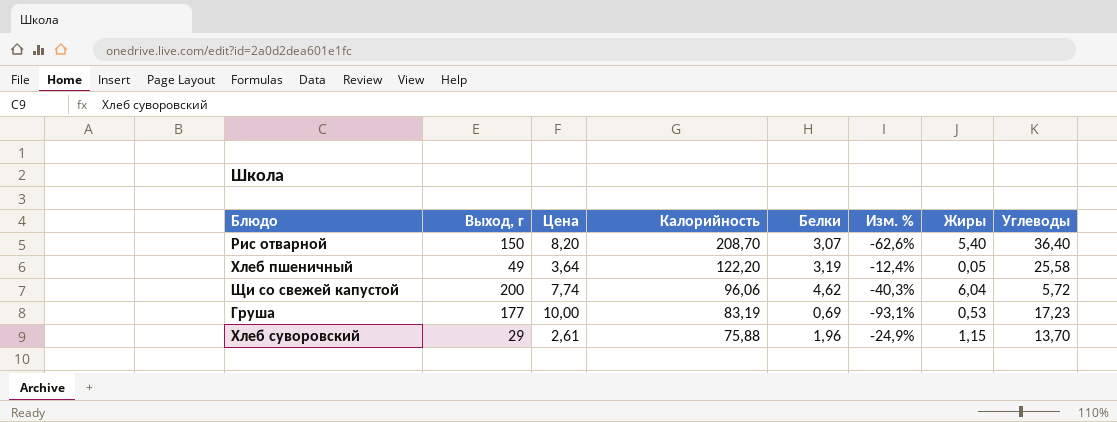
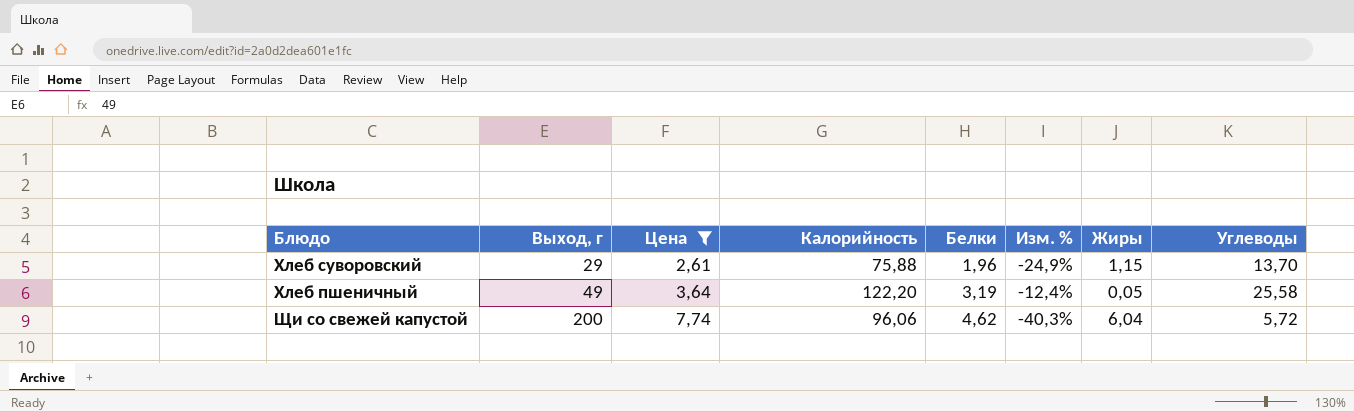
filter: none -> Цена <= 7,74
row order: Калорийность descending -> Выход, г ascending

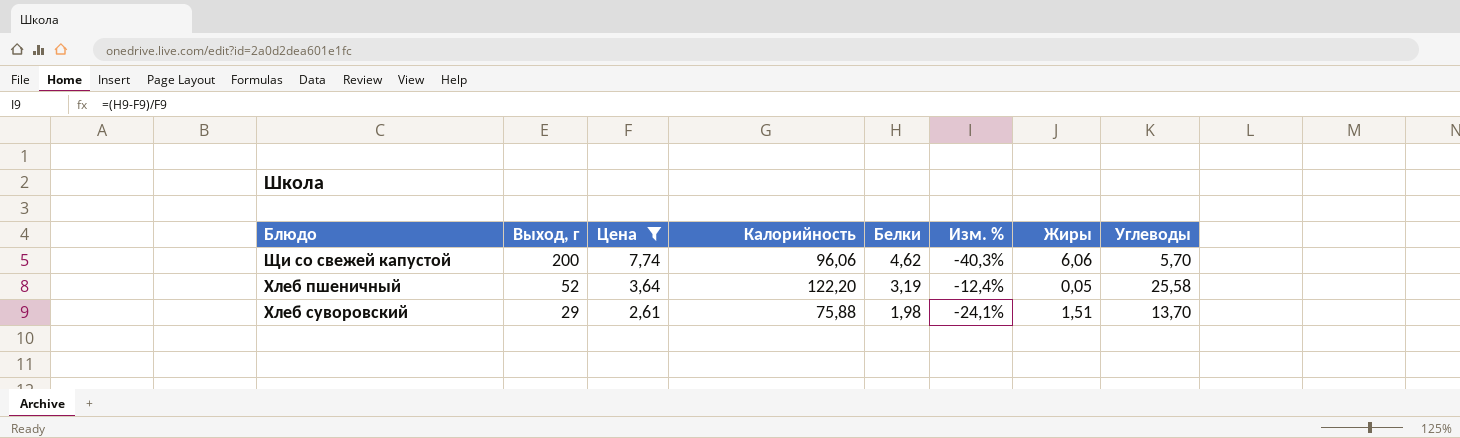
row order: Выход, г ascending -> Выход, г descending
Щи со свежей капустой | Жиры: 6,04 -> 6,06
Щи со свежей капустой | Углеводы: 5,72 -> 5,70
Хлеб пшеничный | Выход, г: 49 -> 52
Хлеб суворовский | Белки: 1,96 -> 1,98
Хлеб суворовский | Изм. %: -24,9% -> -24,1%
Хлеб суворовский | Жиры: 1,15 -> 1,51

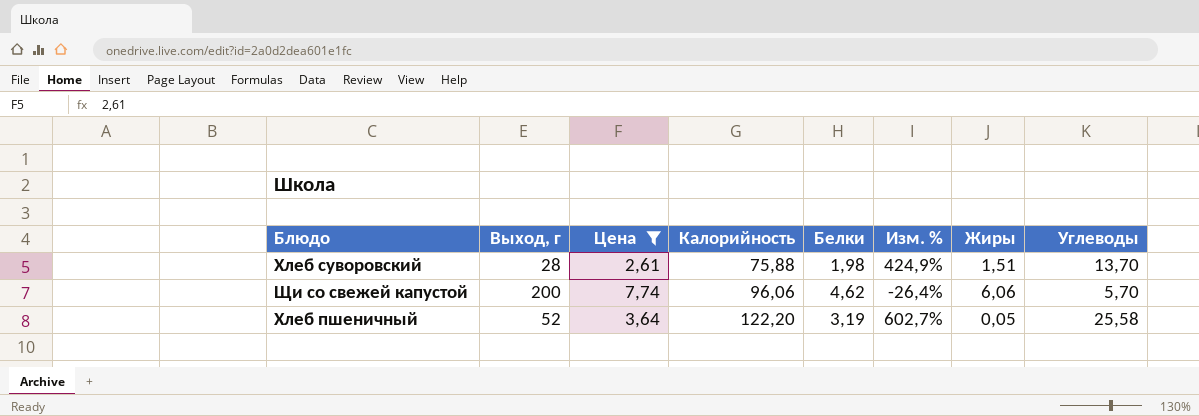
row order: Выход, г descending -> Калорийность ascending
column Изм. % | formula: ([Белки] - [Цена]) / [Цена] -> ([Углеводы] - [Цена]) / [Цена]
Хлеб суворовский | Выход, г: 29 -> 28

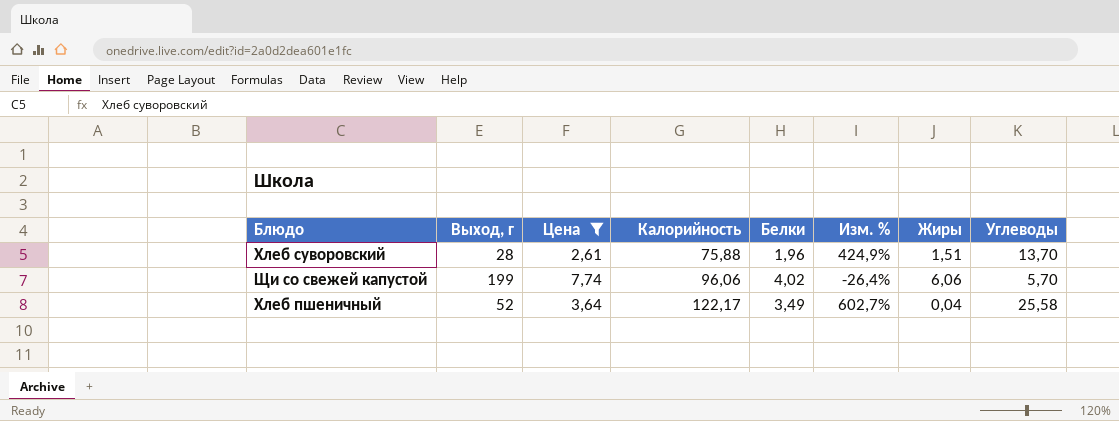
Хлеб суворовский | Белки: 1,98 -> 1,96
Щи со свежей капустой | Выход, г: 200 -> 199
Щи со свежей капустой | Белки: 4,62 -> 4,02
Хлеб пшеничный | Калорийность: 122,20 -> 122,17
Хлеб пшеничный | Белки: 3,19 -> 3,49
Хлеб пшеничный | Жиры: 0,05 -> 0,04

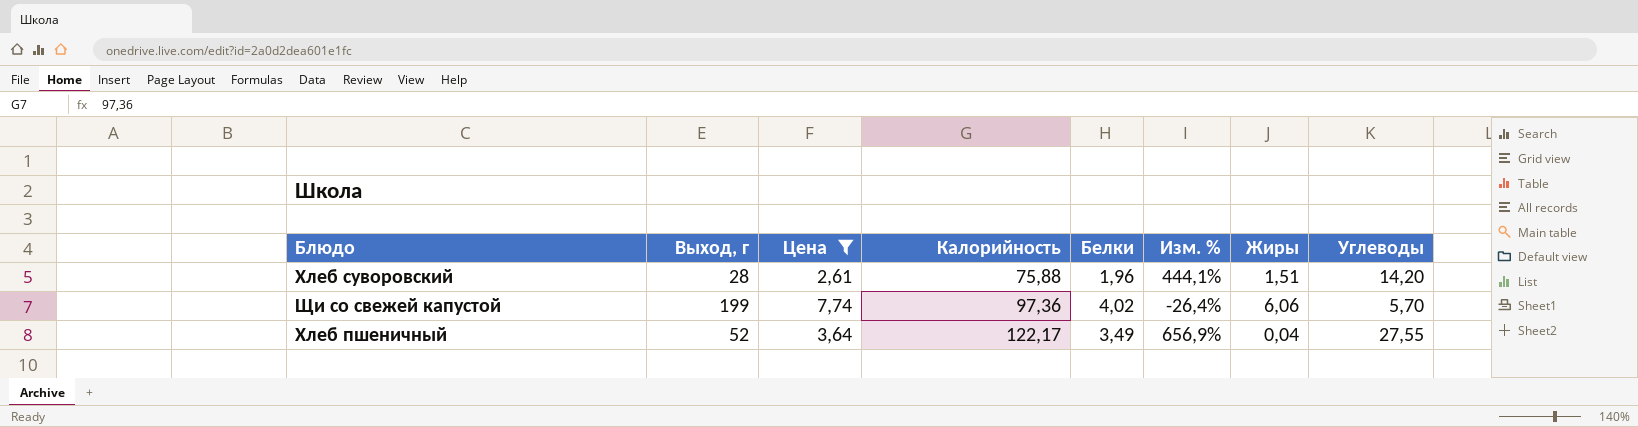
Хлеб суворовский | Изм. %: 424,9% -> 444,1%
Хлеб суворовский | Углеводы: 13,70 -> 14,20
Щи со свежей капустой | Калорийность: 96,06 -> 97,36
Хлеб пшеничный | Изм. %: 602,7% -> 656,9%
Хлеб пшеничный | Углеводы: 25,58 -> 27,55

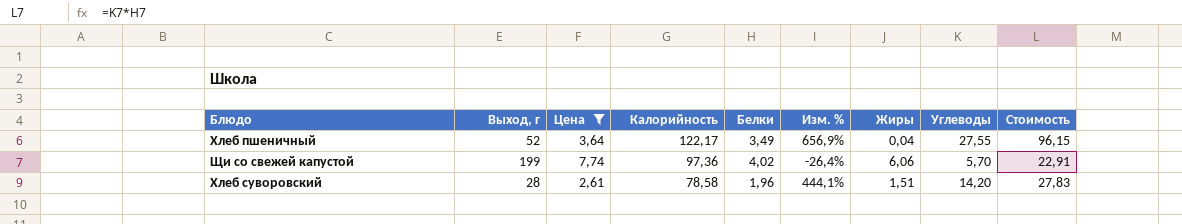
row order: Калорийность ascending -> Калорийность descending
column Стоимость | formula: none -> [Белки] * [Углеводы]
Хлеб суворовский | Калорийность: 75,88 -> 78,58

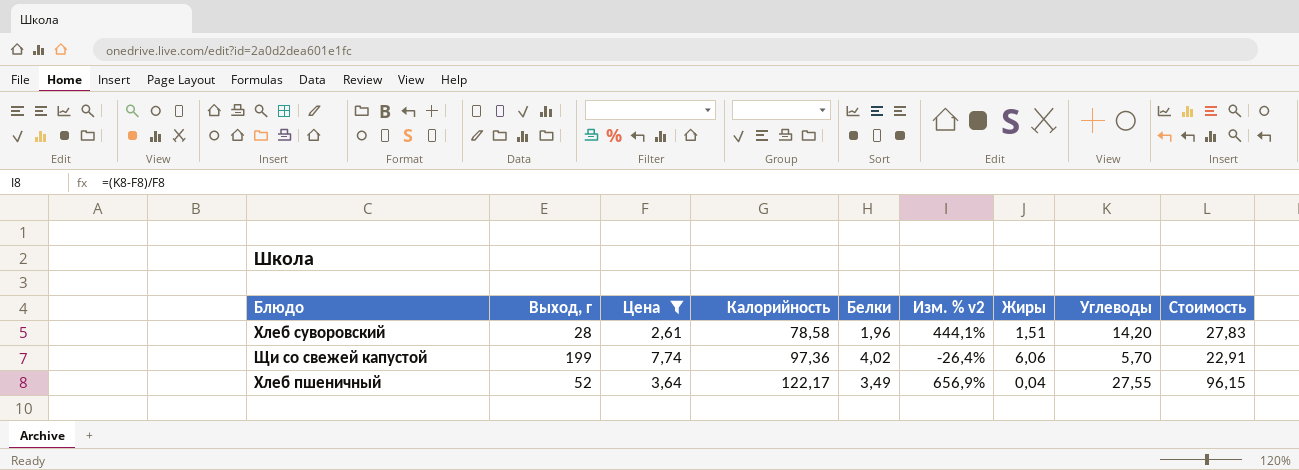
row order: Калорийность descending -> Калорийность ascending
column name: Изм. % -> Изм. % v2

